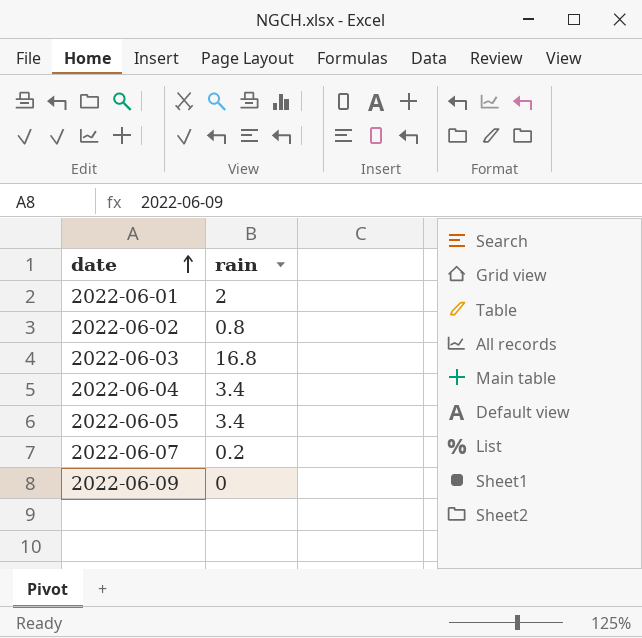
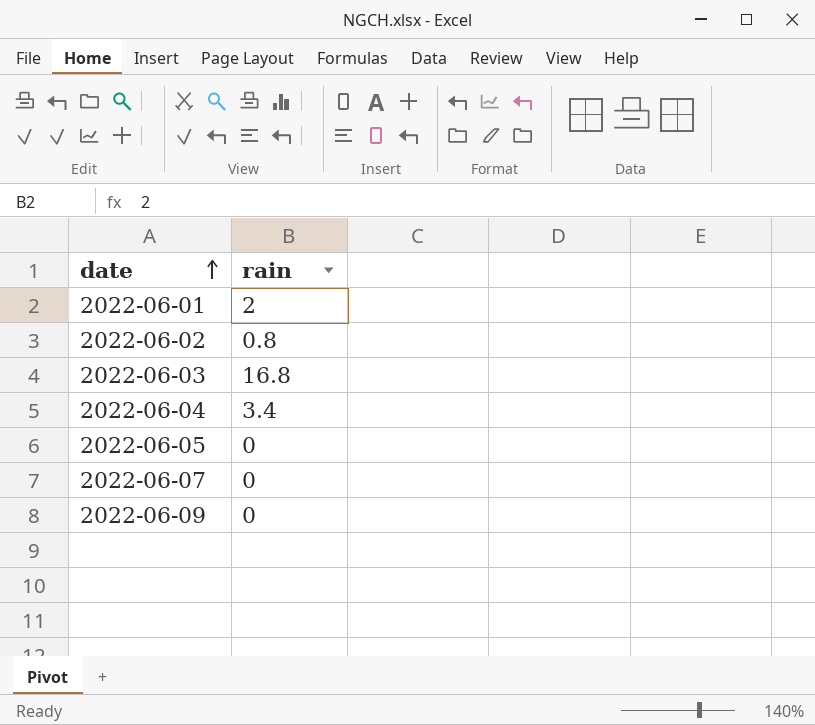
2022-06-05 | rain: 3.4 -> 0
2022-06-07 | rain: 0.2 -> 0

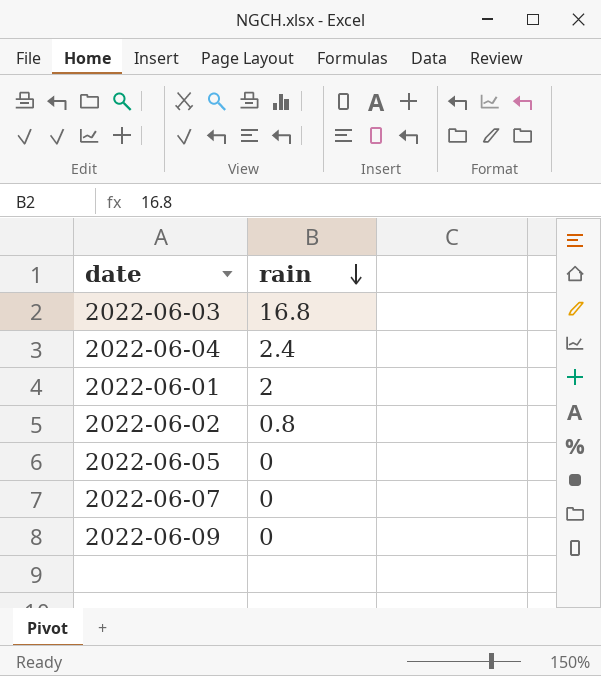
row order: date ascending -> rain descending
2022-06-04 | rain: 3.4 -> 2.4

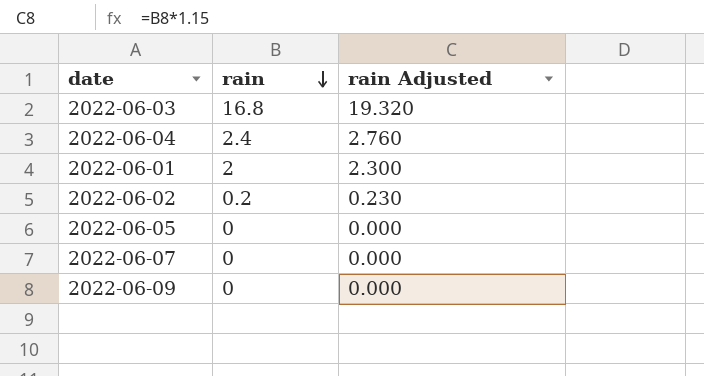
column rain Adjusted | formula: none -> [rain] * 1.15
2022-06-02 | rain: 0.8 -> 0.2

